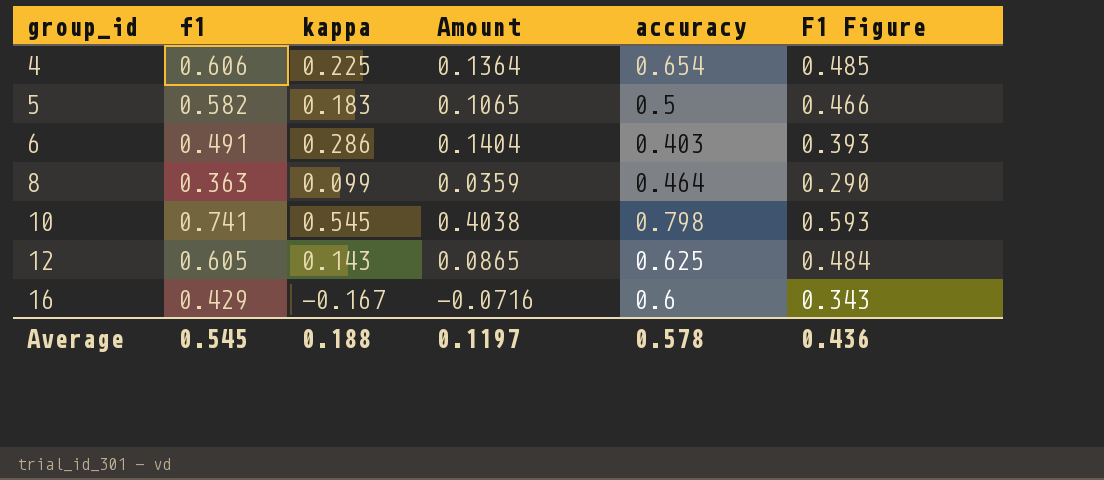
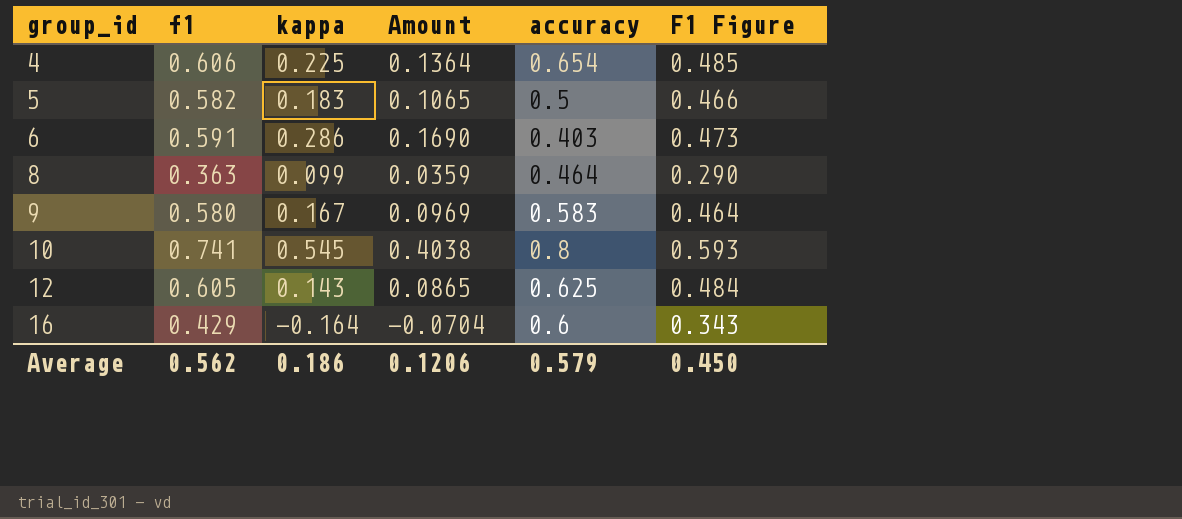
6 | f1: 0.491 -> 0.591
6 | Amount: 0.1404 -> 0.1690
6 | F1 Figure: 0.393 -> 0.473
row 9: none -> 0.580 | 0.167 | 0.0969 | 0.583 | 0.464
10 | accuracy: 0.798 -> 0.8
16 | kappa: -0.167 -> -0.164
16 | Amount: -0.0716 -> -0.0704
Average | f1: 0.545 -> 0.562
Average | kappa: 0.188 -> 0.186
Average | Amount: 0.1197 -> 0.1206
Average | accuracy: 0.578 -> 0.579
Average | F1 Figure: 0.436 -> 0.450

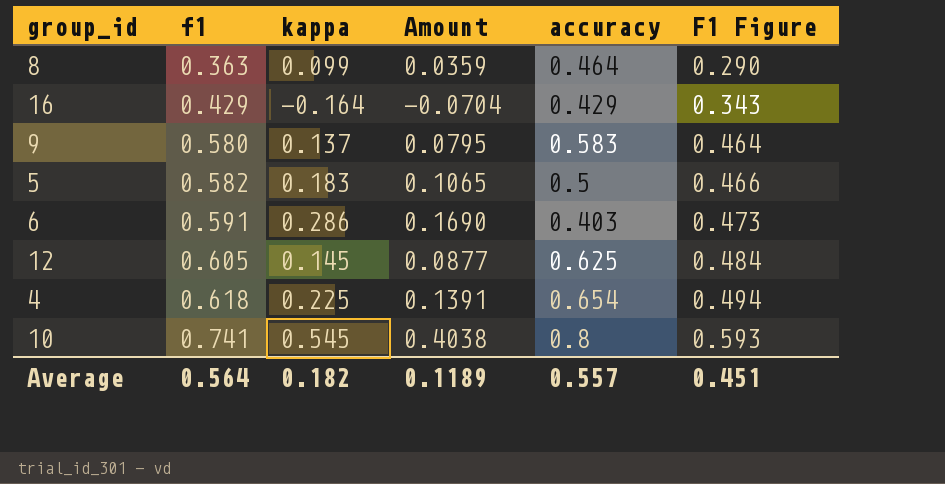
row order: group_id ascending -> f1 ascending
16 | accuracy: 0.6 -> 0.429
9 | kappa: 0.167 -> 0.137
9 | Amount: 0.0969 -> 0.0795
12 | kappa: 0.143 -> 0.145
12 | Amount: 0.0865 -> 0.0877
4 | f1: 0.606 -> 0.618
4 | Amount: 0.1364 -> 0.1391
4 | F1 Figure: 0.485 -> 0.494
Average | f1: 0.562 -> 0.564
Average | kappa: 0.186 -> 0.182
Average | Amount: 0.1206 -> 0.1189
Average | accuracy: 0.579 -> 0.557
Average | F1 Figure: 0.450 -> 0.451

